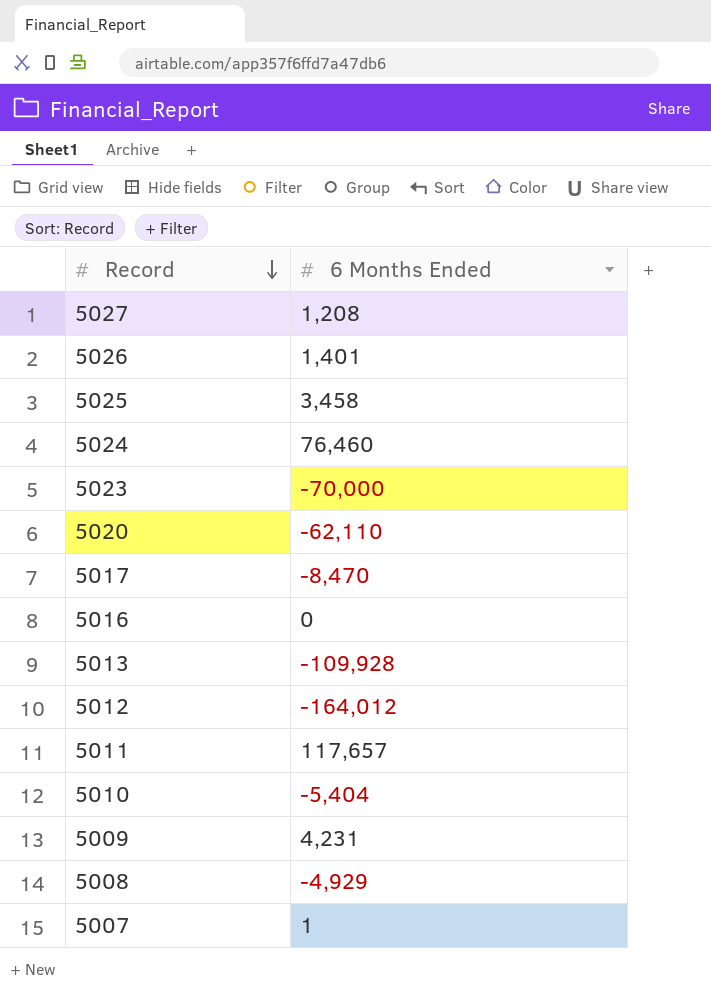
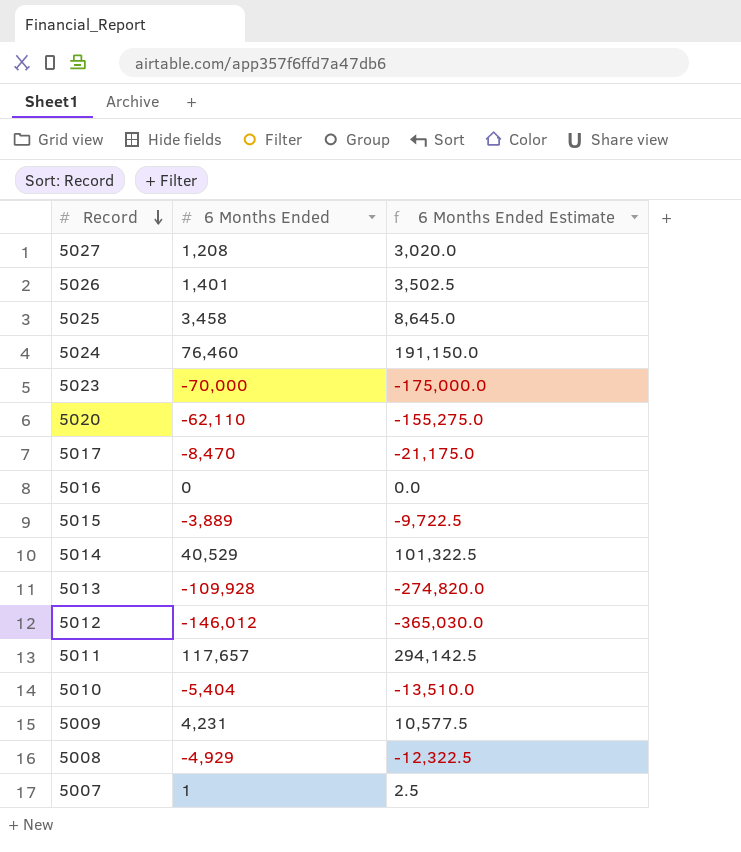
column 6 Months Ended Estimate | formula: none -> [6 Months Ended] * 2.5
row 5015: none -> -3,889 | -9,722.5
row 5014: none -> 40,529 | 101,322.5
5012 | 6 Months Ended: -164,012 -> -146,012

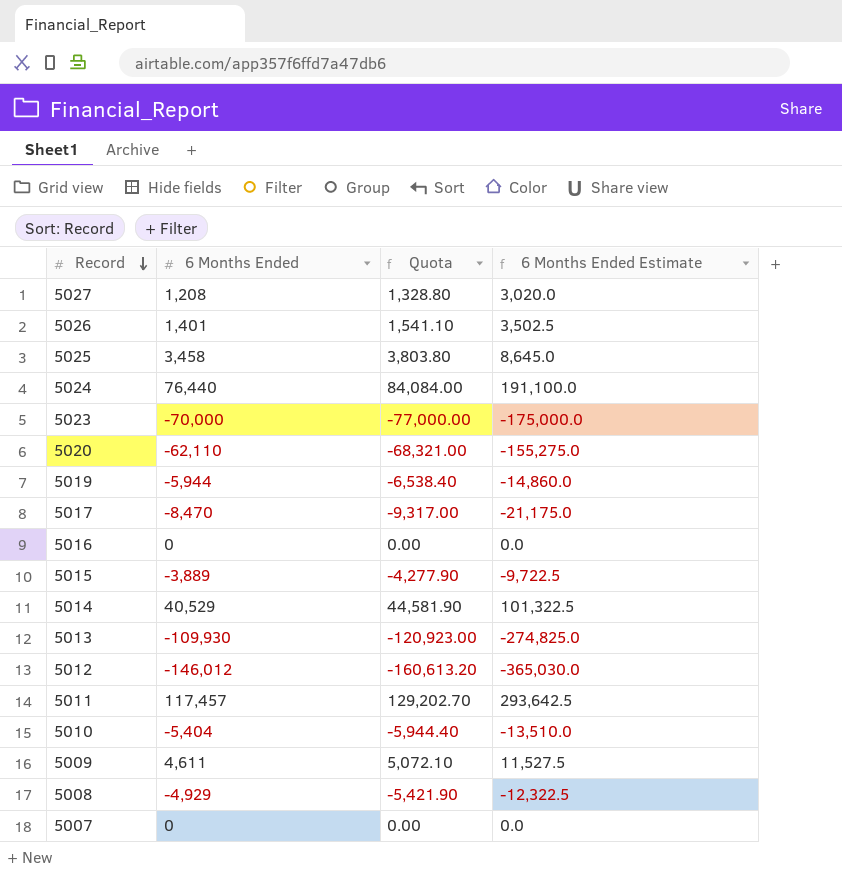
column Quota | formula: none -> [6 Months Ended] * 1.1
5024 | 6 Months Ended: 76,460 -> 76,440
5024 | 6 Months Ended Estimate: 191,150.0 -> 191,100.0
row 5019: none -> -5,944 | -6,538.40 | -14,860.0
5013 | 6 Months Ended: -109,928 -> -109,930
5013 | 6 Months Ended Estimate: -274,820.0 -> -274,825.0
5011 | 6 Months Ended: 117,657 -> 117,457
5011 | 6 Months Ended Estimate: 294,142.5 -> 293,642.5
5009 | 6 Months Ended: 4,231 -> 4,611
5009 | 6 Months Ended Estimate: 10,577.5 -> 11,527.5
5007 | 6 Months Ended: 1 -> 0
5007 | 6 Months Ended Estimate: 2.5 -> 0.0

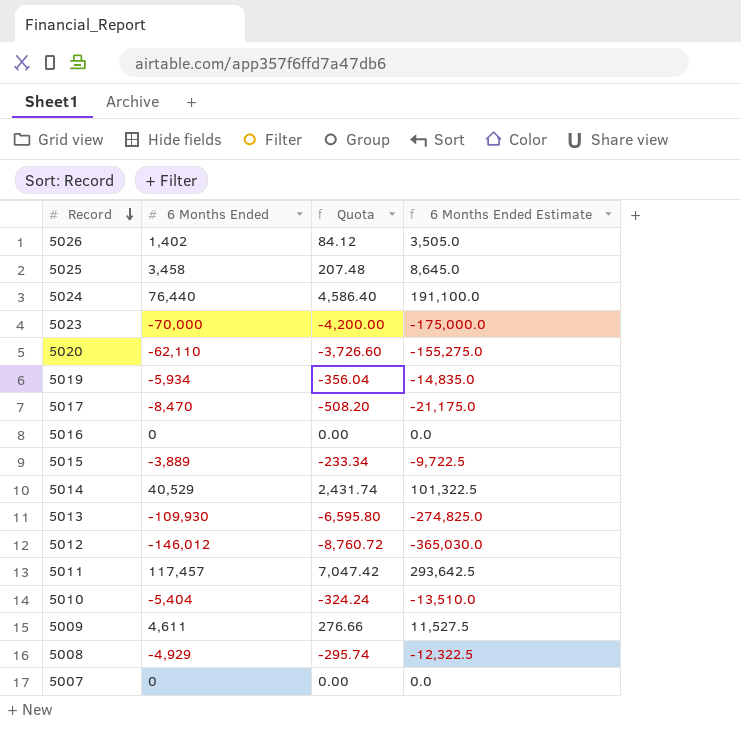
column Quota | formula: [6 Months Ended] * 1.1 -> [6 Months Ended] * 0.06
row 5027: 1,208 | 1,328.80 | 3,020.0 -> none
5026 | 6 Months Ended: 1,401 -> 1,402
5026 | 6 Months Ended Estimate: 3,502.5 -> 3,505.0
5019 | 6 Months Ended: -5,944 -> -5,934
5019 | 6 Months Ended Estimate: -14,860.0 -> -14,835.0

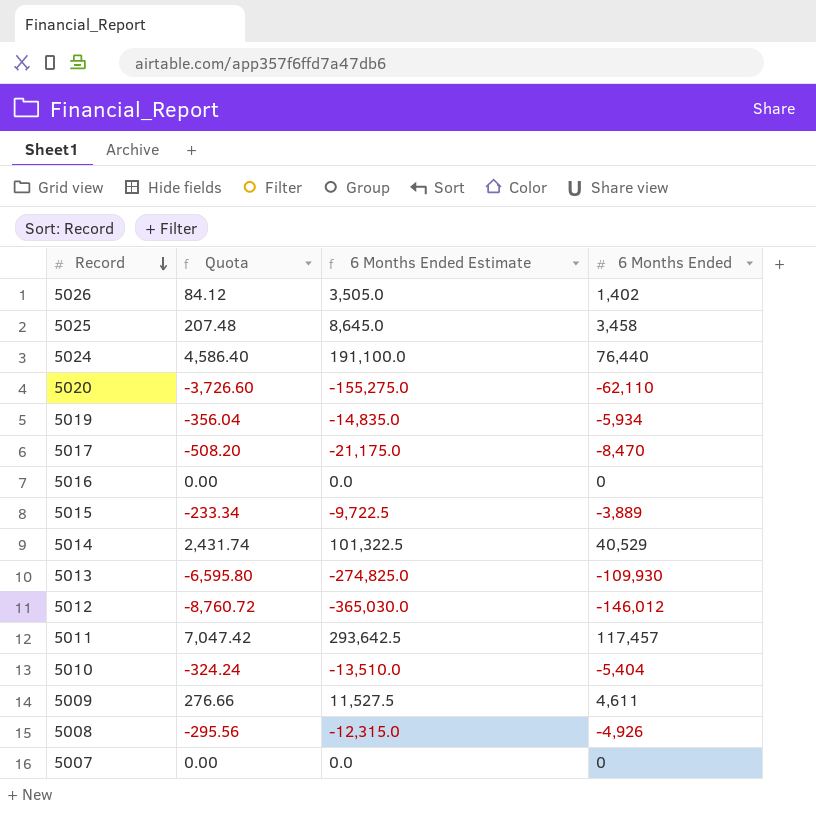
column 6 Months Ended | position: 2 -> 4
row 5023: -70,000 | -4,200.00 | -175,000.0 -> none
5008 | Quota: -295.74 -> -295.56
5008 | 6 Months Ended Estimate: -12,322.5 -> -12,315.0
5008 | 6 Months Ended: -4,929 -> -4,926

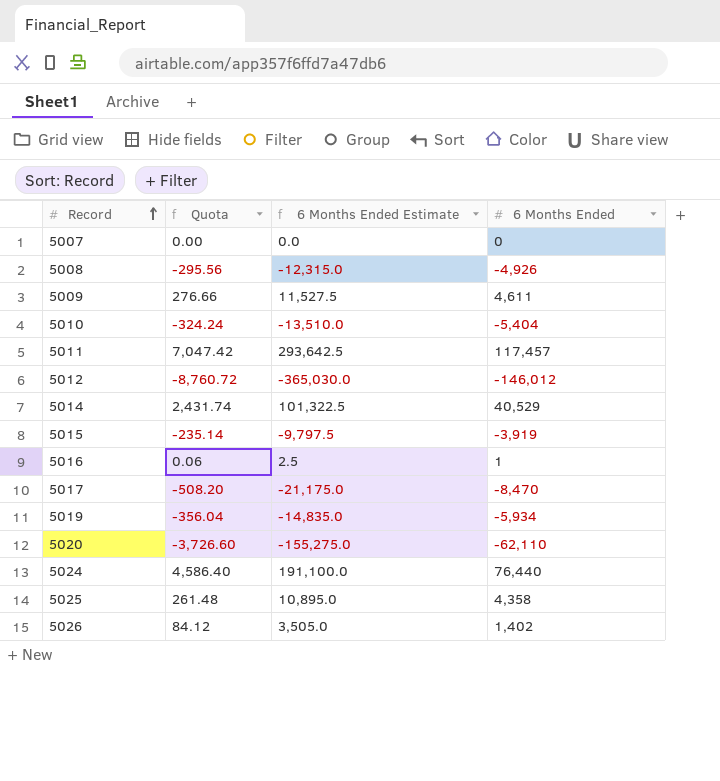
row order: Record descending -> Record ascending
row 5013: -6,595.80 | -274,825.0 | -109,930 -> none
5015 | Quota: -233.34 -> -235.14
5015 | 6 Months Ended Estimate: -9,722.5 -> -9,797.5
5015 | 6 Months Ended: -3,889 -> -3,919
5016 | Quota: 0.00 -> 0.06
5016 | 6 Months Ended Estimate: 0.0 -> 2.5
5016 | 6 Months Ended: 0 -> 1
5025 | Quota: 207.48 -> 261.48
5025 | 6 Months Ended Estimate: 8,645.0 -> 10,895.0
5025 | 6 Months Ended: 3,458 -> 4,358

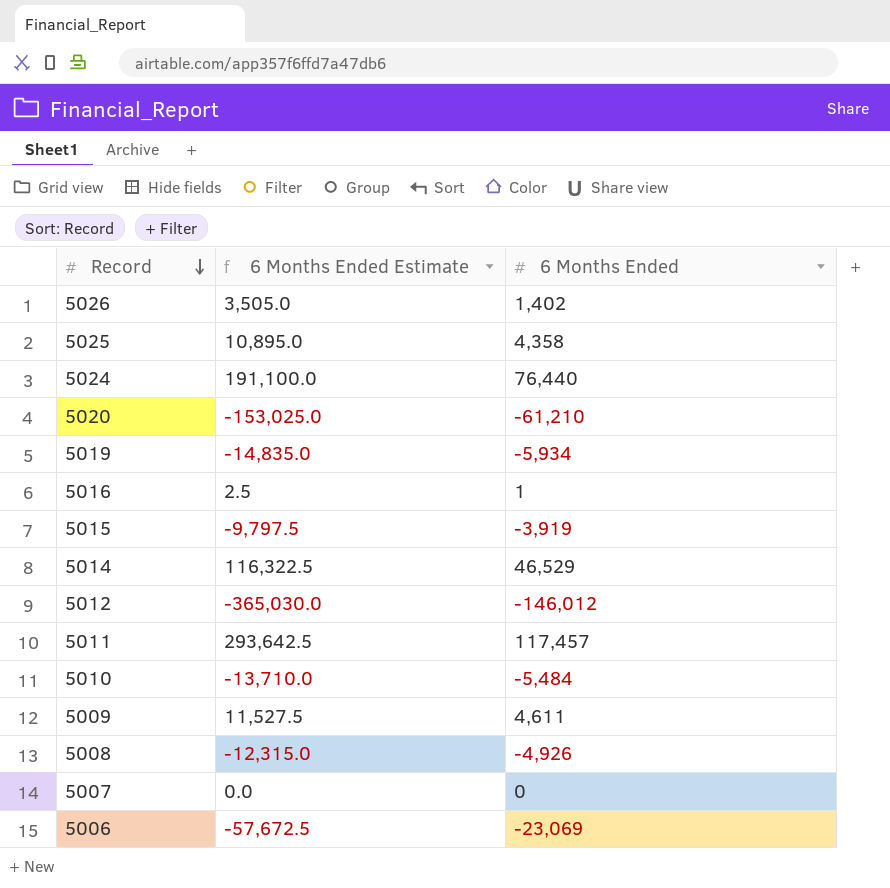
row order: Record ascending -> Record descending
column Quota | formula: [6 Months Ended] * 0.06 -> none
row 5017: -508.20 | -21,175.0 | -8,470 -> none
5020 | 6 Months Ended Estimate: -155,275.0 -> -153,025.0
5020 | 6 Months Ended: -62,110 -> -61,210
5014 | 6 Months Ended Estimate: 101,322.5 -> 116,322.5
5014 | 6 Months Ended: 40,529 -> 46,529
5010 | 6 Months Ended Estimate: -13,510.0 -> -13,710.0
5010 | 6 Months Ended: -5,404 -> -5,484
row 5006: none -> -57,672.5 | -23,069

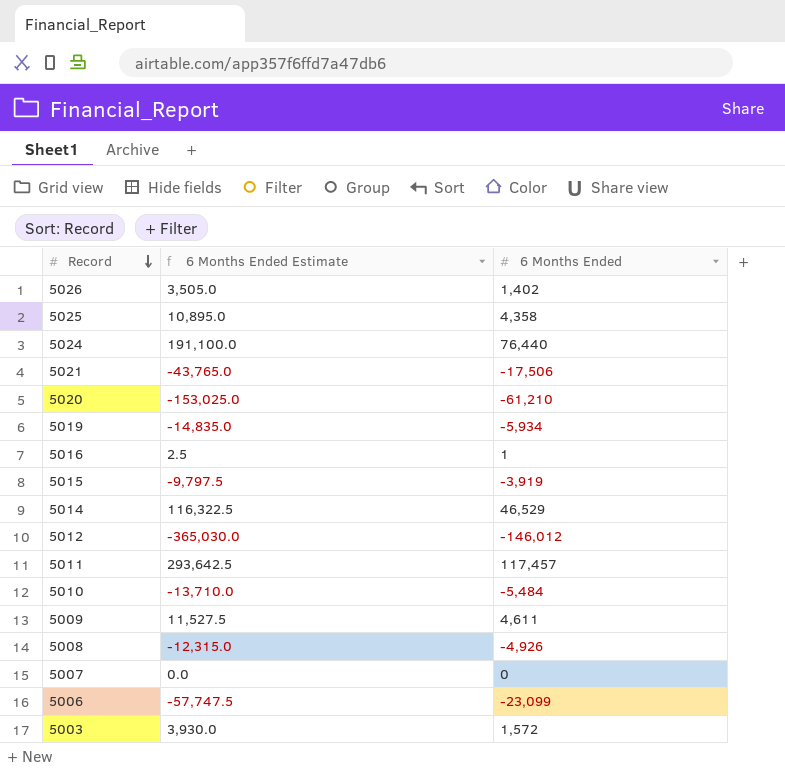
row 5021: none -> -43,765.0 | -17,506
5006 | 6 Months Ended Estimate: -57,672.5 -> -57,747.5
5006 | 6 Months Ended: -23,069 -> -23,099
row 5003: none -> 3,930.0 | 1,572

